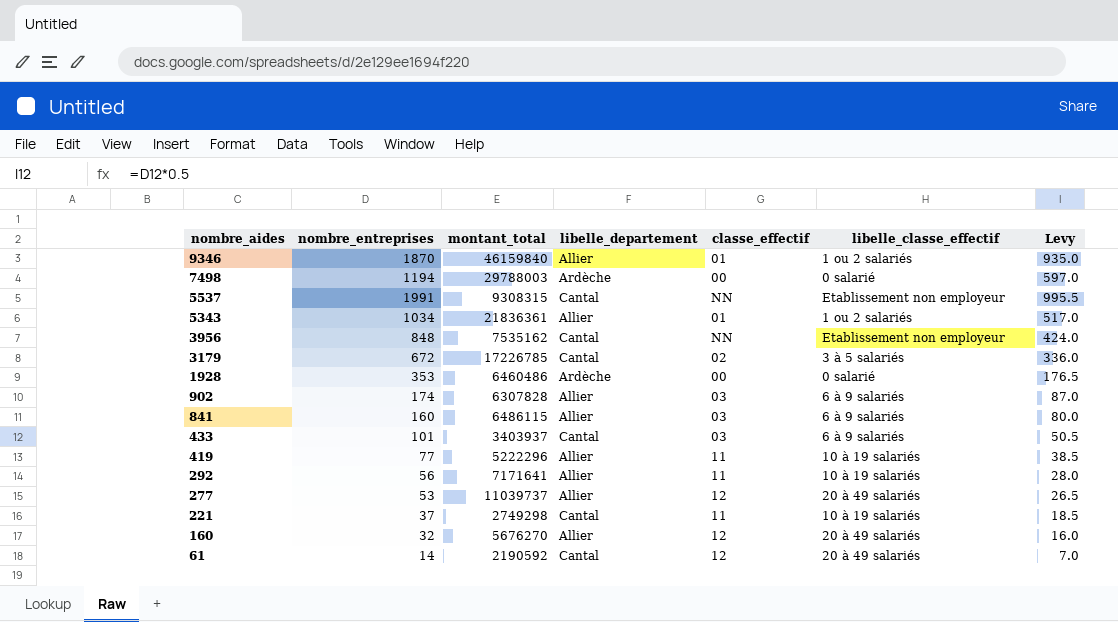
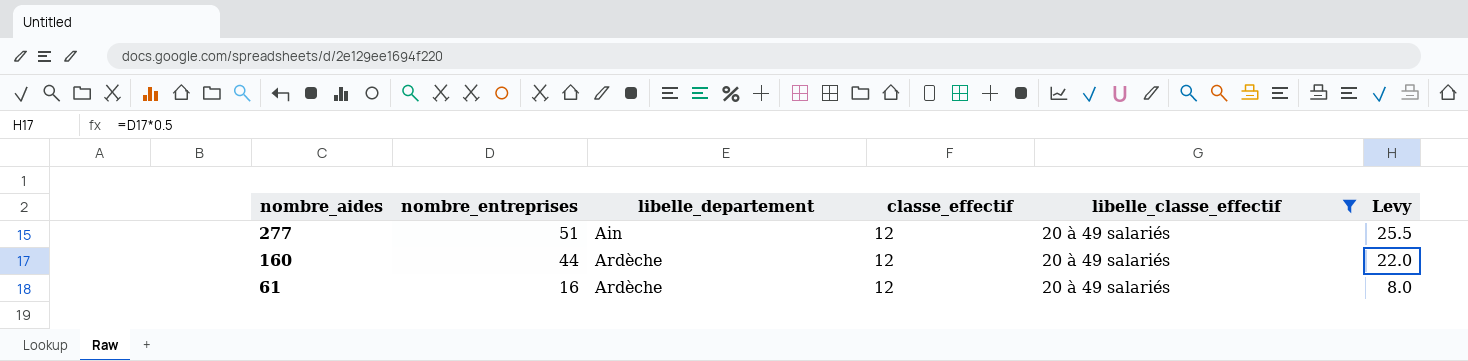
filter: none -> libelle_classe_effectif = 20 à 49 salariés
column montant_total | position: 3 -> none
277 | nombre_entreprises: 53 -> 51
277 | libelle_departement: Allier -> Ain
277 | Levy: 26.5 -> 25.5
160 | nombre_entreprises: 32 -> 44
160 | libelle_departement: Allier -> Ardèche
160 | Levy: 16.0 -> 22.0
61 | nombre_entreprises: 14 -> 16
61 | libelle_departement: Cantal -> Ardèche
61 | Levy: 7.0 -> 8.0

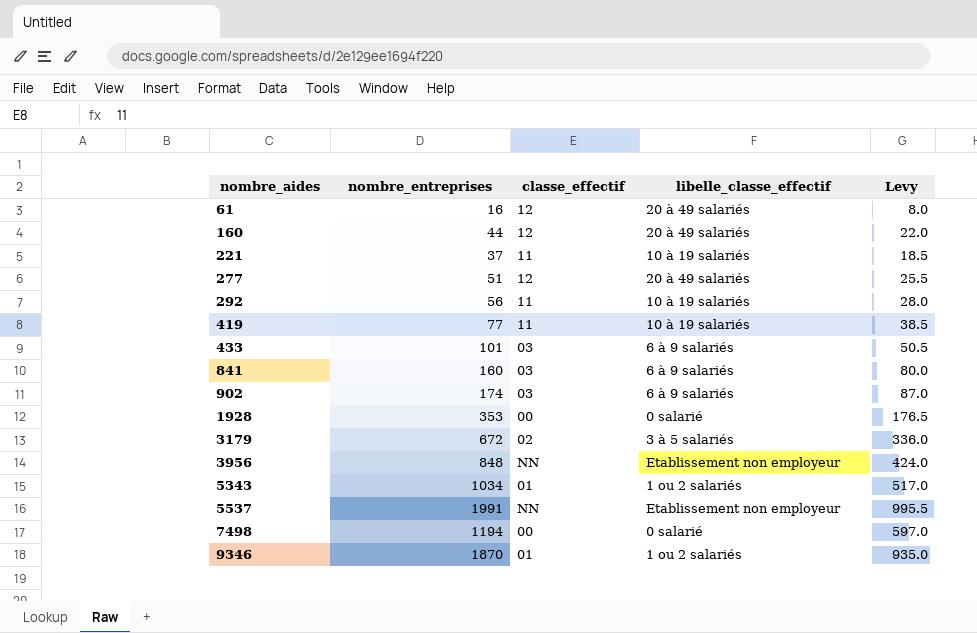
filter: libelle_classe_effectif = 20 à 49 salariés -> none
row order: nombre_aides descending -> nombre_aides ascending
column libelle_departement | position: 3 -> none

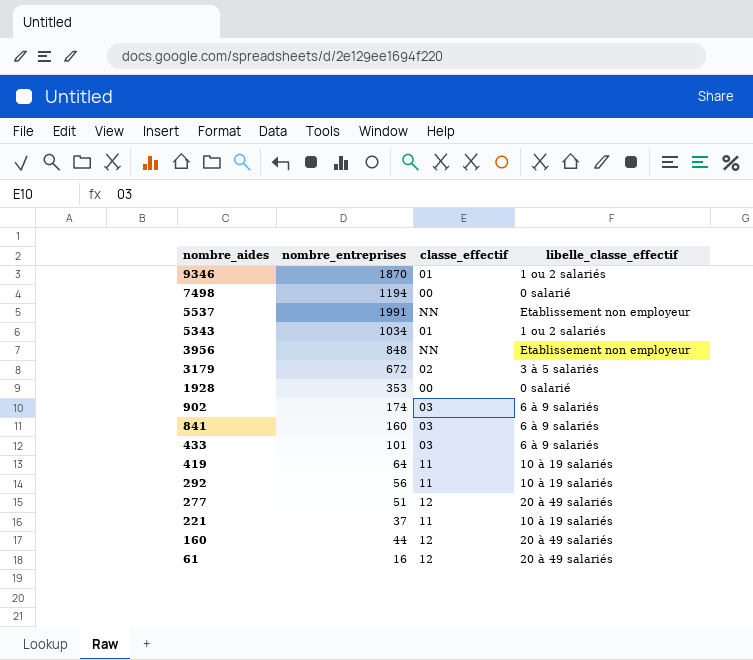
row order: nombre_aides ascending -> nombre_aides descending
column Levy | formula: [nombre_entreprises] * 0.5 -> none
419 | nombre_entreprises: 77 -> 64

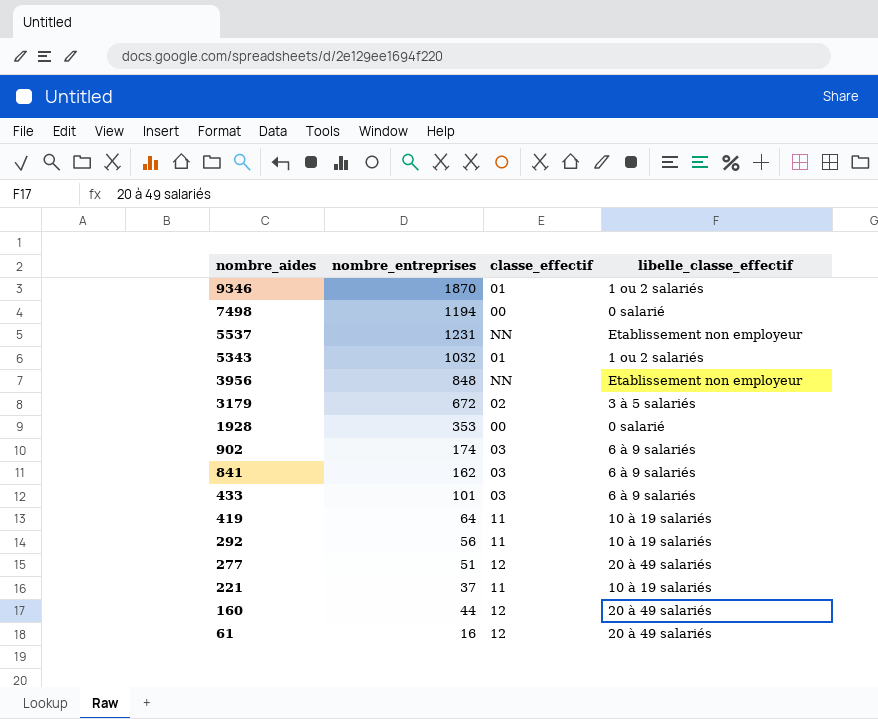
5537 | nombre_entreprises: 1991 -> 1231
5343 | nombre_entreprises: 1034 -> 1032
841 | nombre_entreprises: 160 -> 162

